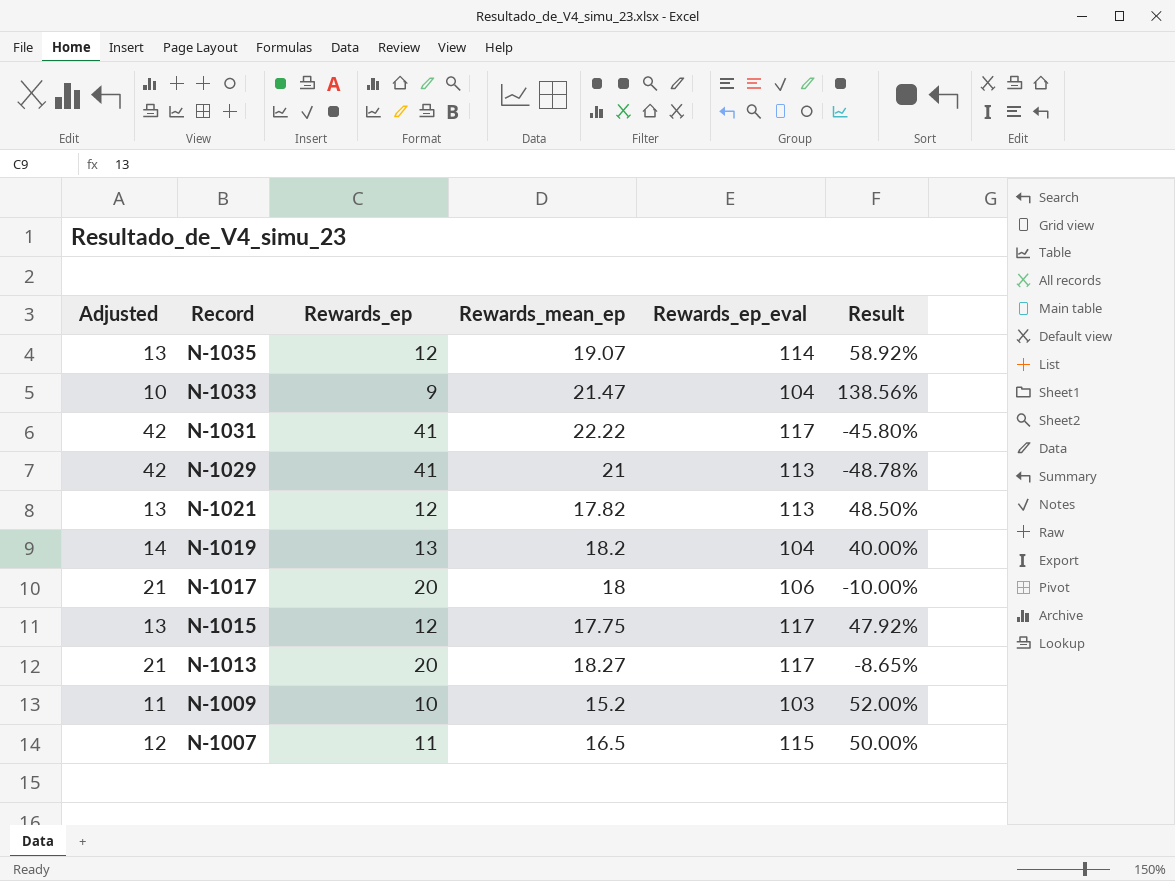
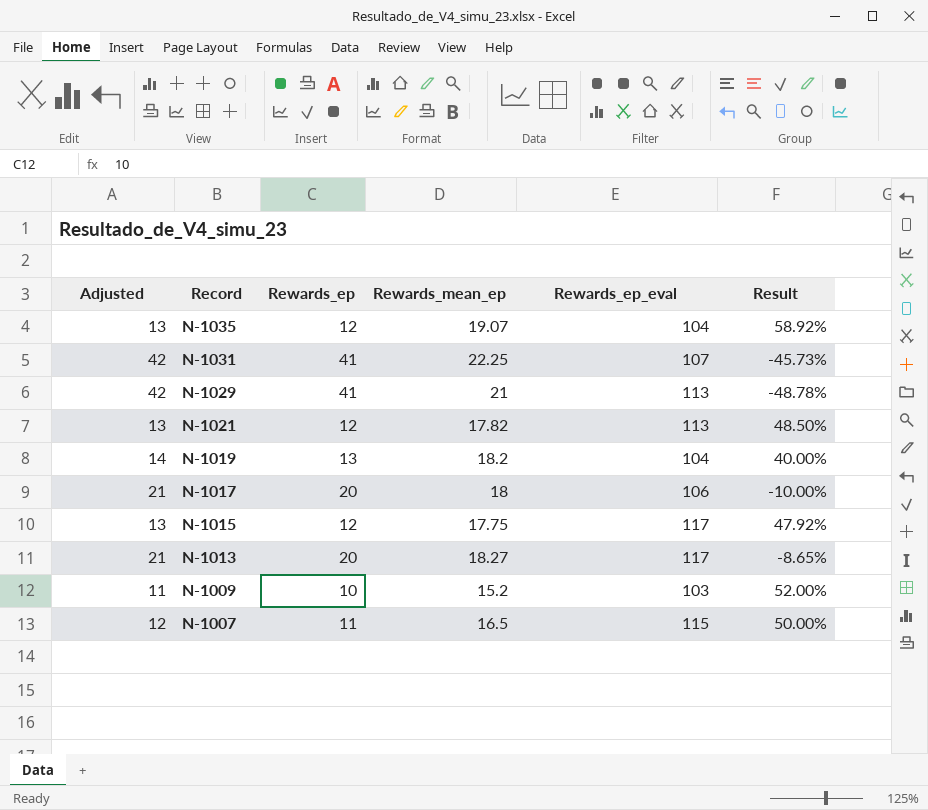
row N-1033: 10 | 9 | 21.47 | 104 | 138.56% -> none
N-1035 | Rewards_ep_eval: 114 -> 104
N-1031 | Rewards_mean_ep: 22.22 -> 22.25
N-1031 | Rewards_ep_eval: 117 -> 107
N-1031 | Result: -45.80% -> -45.73%

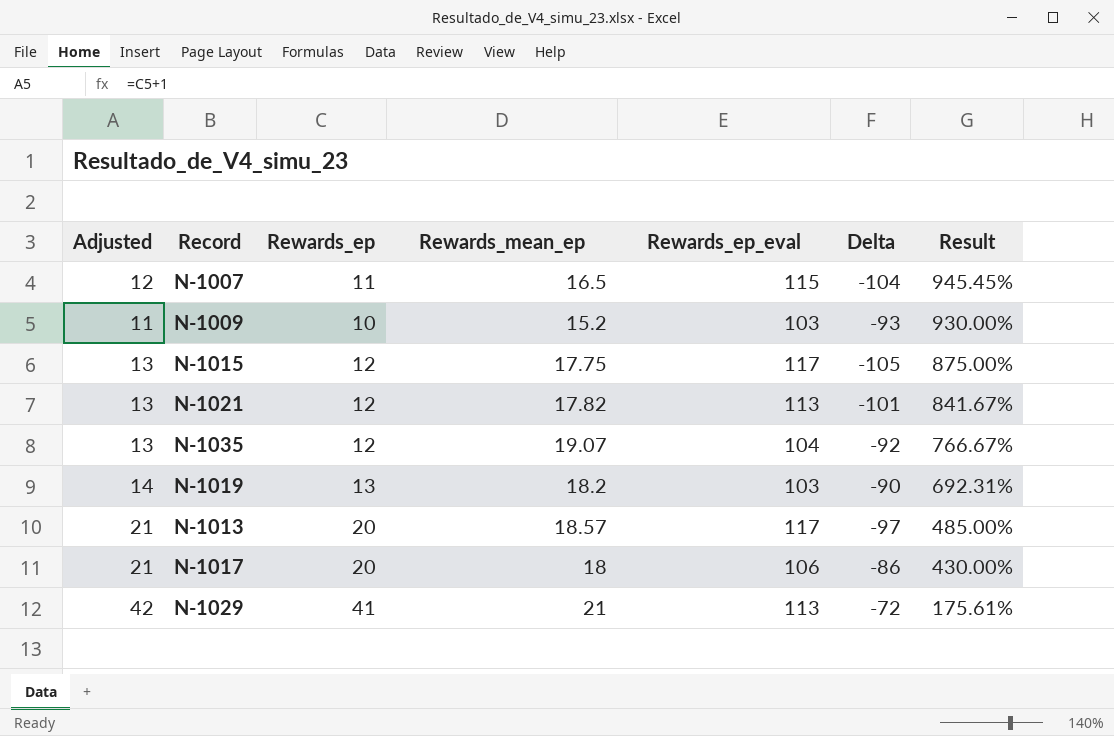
row order: Record descending -> Result descending
column Delta | formula: none -> [Rewards_ep] - [Rewards_ep_eval]
column Result | formula: ([Rewards_mean_ep] - [Rewards_ep]) / [Rewards_ep] -> ([Rewards_ep_eval] - [Rewards_ep]) / [Rewards_ep]
row N-1031: 42 | 41 | 22.25 | 107 | -45.73% -> none
N-1019 | Rewards_ep_eval: 104 -> 103
N-1013 | Rewards_mean_ep: 18.27 -> 18.57

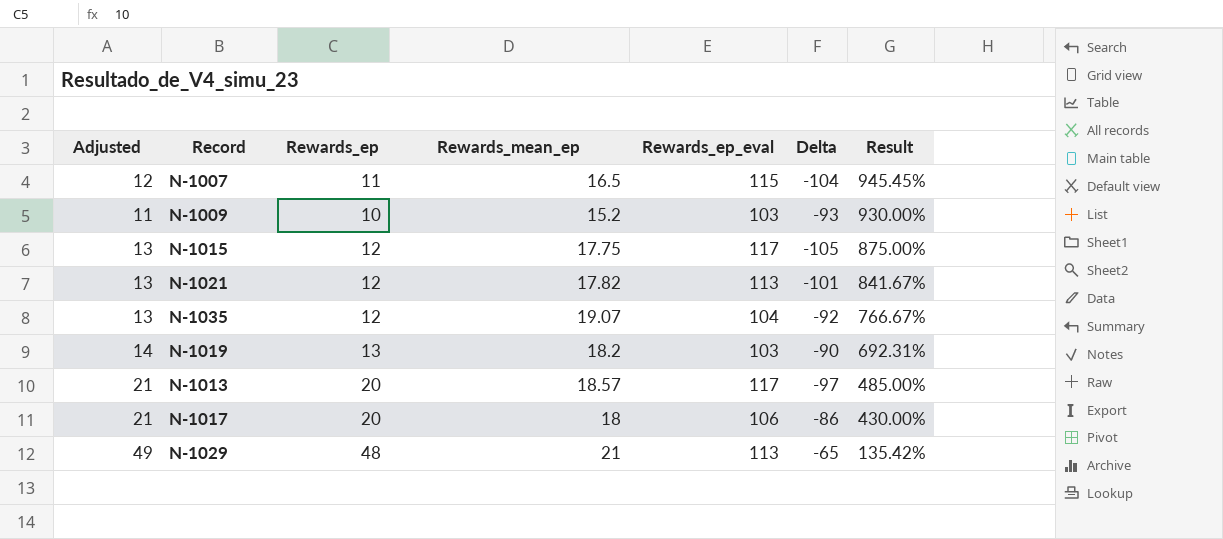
N-1029 | Adjusted: 42 -> 49
N-1029 | Rewards_ep: 41 -> 48
N-1029 | Delta: -72 -> -65
N-1029 | Result: 175.61% -> 135.42%

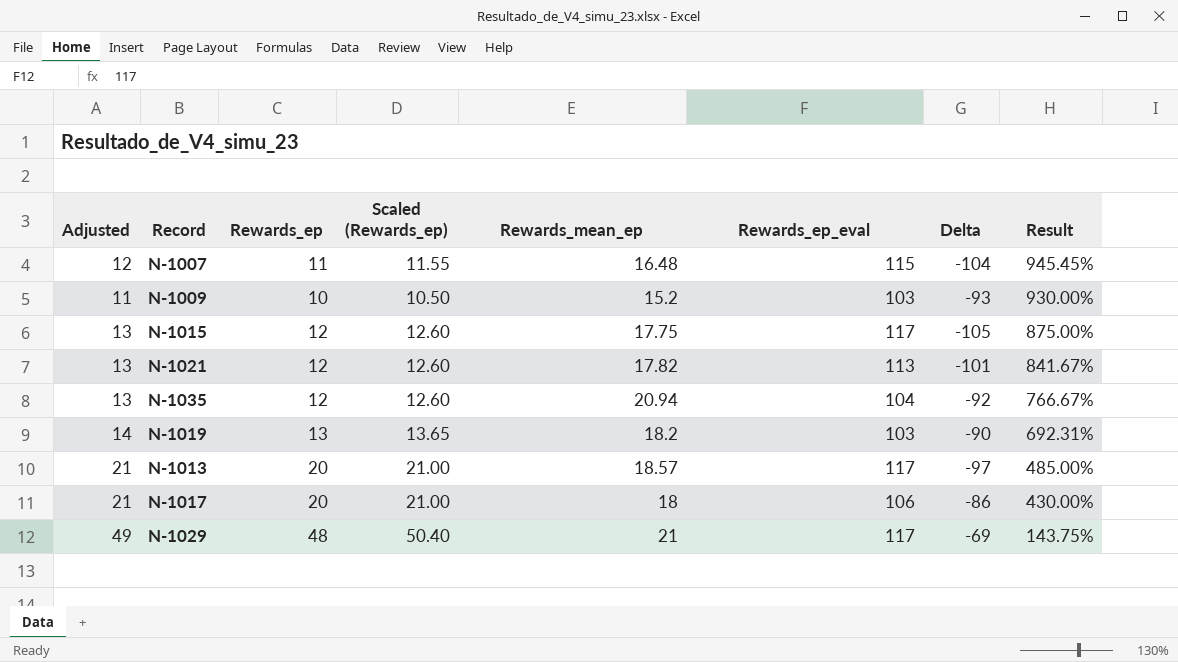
column Scaled (Rewards_ep) | formula: none -> [Rewards_ep] * 1.05
N-1007 | Rewards_mean_ep: 16.5 -> 16.48
N-1035 | Rewards_mean_ep: 19.07 -> 20.94
N-1029 | Rewards_ep_eval: 113 -> 117
N-1029 | Delta: -65 -> -69
N-1029 | Result: 135.42% -> 143.75%

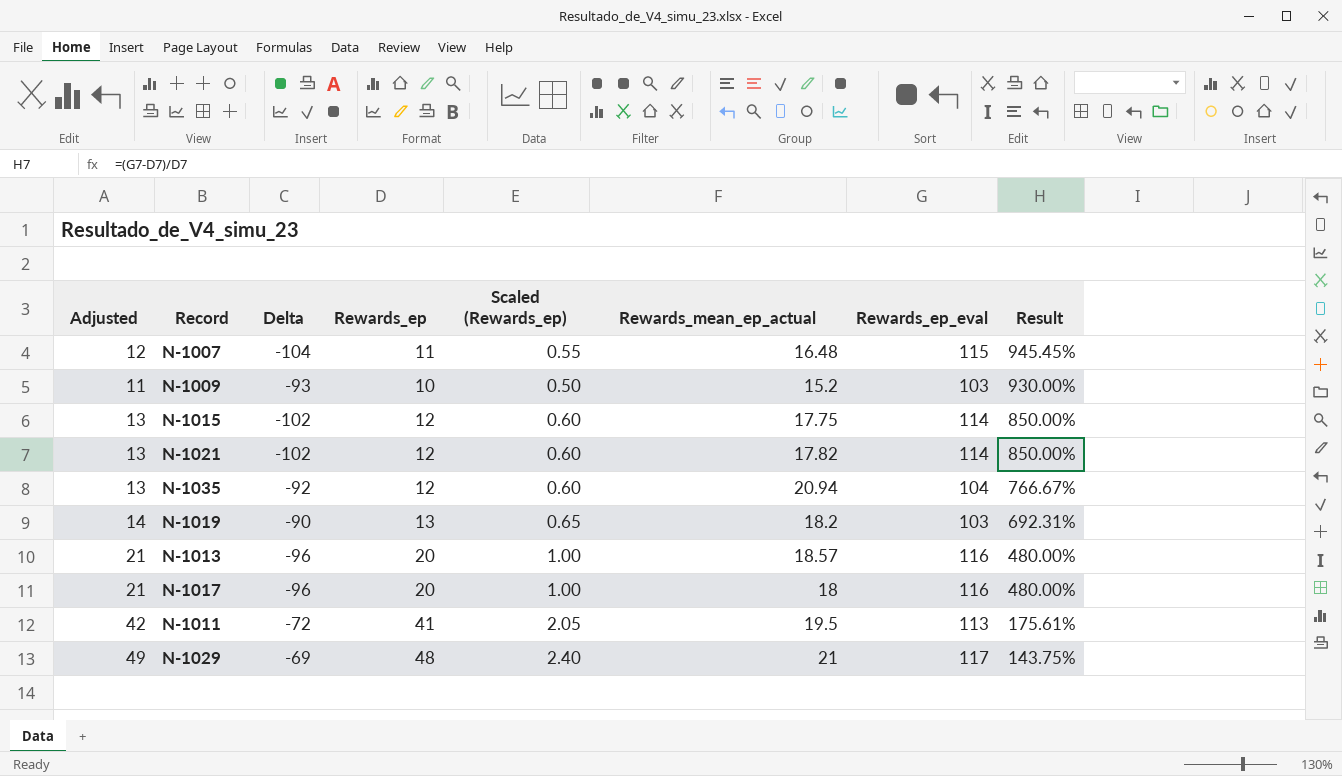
column Delta | position: 7 -> 3
column Scaled (Rewards_ep) | formula: [Rewards_ep] * 1.05 -> [Rewards_ep] * 0.05
column name: Rewards_mean_ep -> Rewards_mean_ep_actual
N-1015 | Delta: -105 -> -102
N-1015 | Rewards_ep_eval: 117 -> 114
N-1015 | Result: 875.00% -> 850.00%
N-1021 | Delta: -101 -> -102
N-1021 | Rewards_ep_eval: 113 -> 114
N-1021 | Result: 841.67% -> 850.00%
N-1013 | Delta: -97 -> -96
N-1013 | Rewards_ep_eval: 117 -> 116
N-1013 | Result: 485.00% -> 480.00%
N-1017 | Delta: -86 -> -96
N-1017 | Rewards_ep_eval: 106 -> 116
N-1017 | Result: 430.00% -> 480.00%
row N-1011: none -> 42 | -72 | 41 | 2.05 | 19.5 | 113 | 175.61%

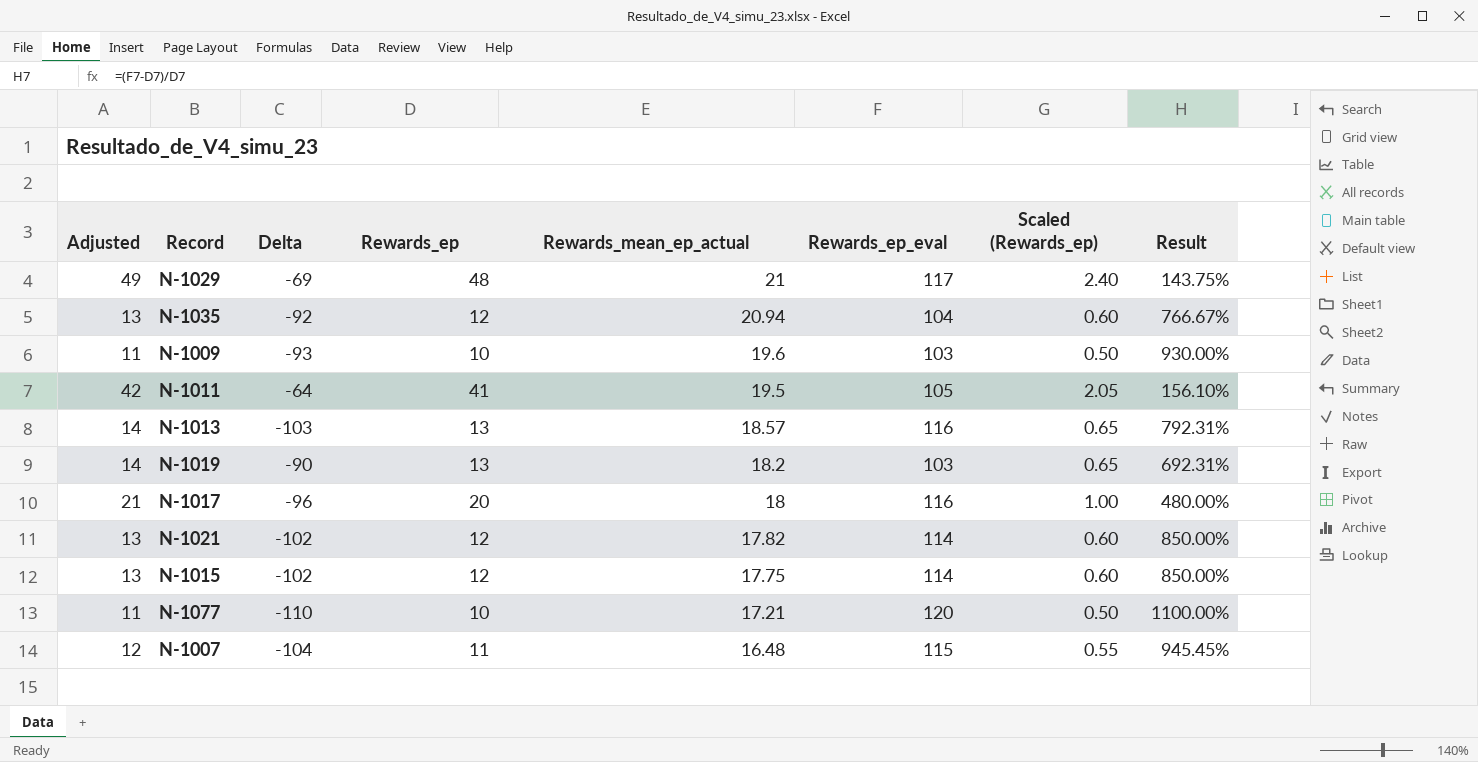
row order: Result descending -> Rewards_mean_ep_actual descending
column Scaled (Rewards_ep) | position: 5 -> 7
N-1009 | Rewards_mean_ep_actual: 15.2 -> 19.6
N-1011 | Delta: -72 -> -64
N-1011 | Rewards_ep_eval: 113 -> 105
N-1011 | Result: 175.61% -> 156.10%
N-1013 | Adjusted: 21 -> 14
N-1013 | Delta: -96 -> -103
N-1013 | Rewards_ep: 20 -> 13
N-1013 | Scaled (Rewards_ep): 1.00 -> 0.65
N-1013 | Result: 480.00% -> 792.31%
row N-1077: none -> 11 | -110 | 10 | 17.21 | 120 | 0.50 | 1100.00%

